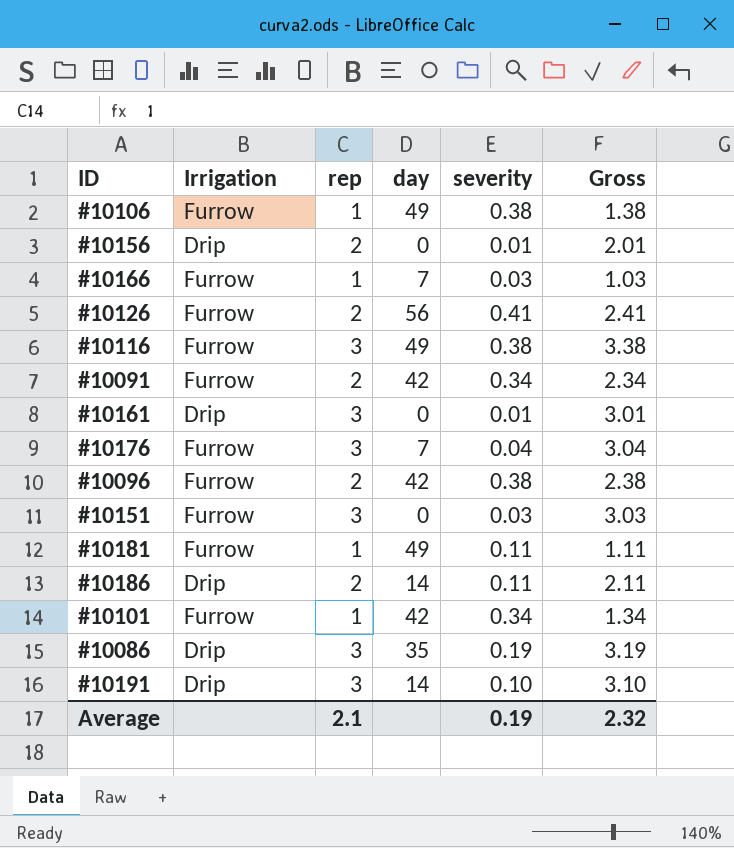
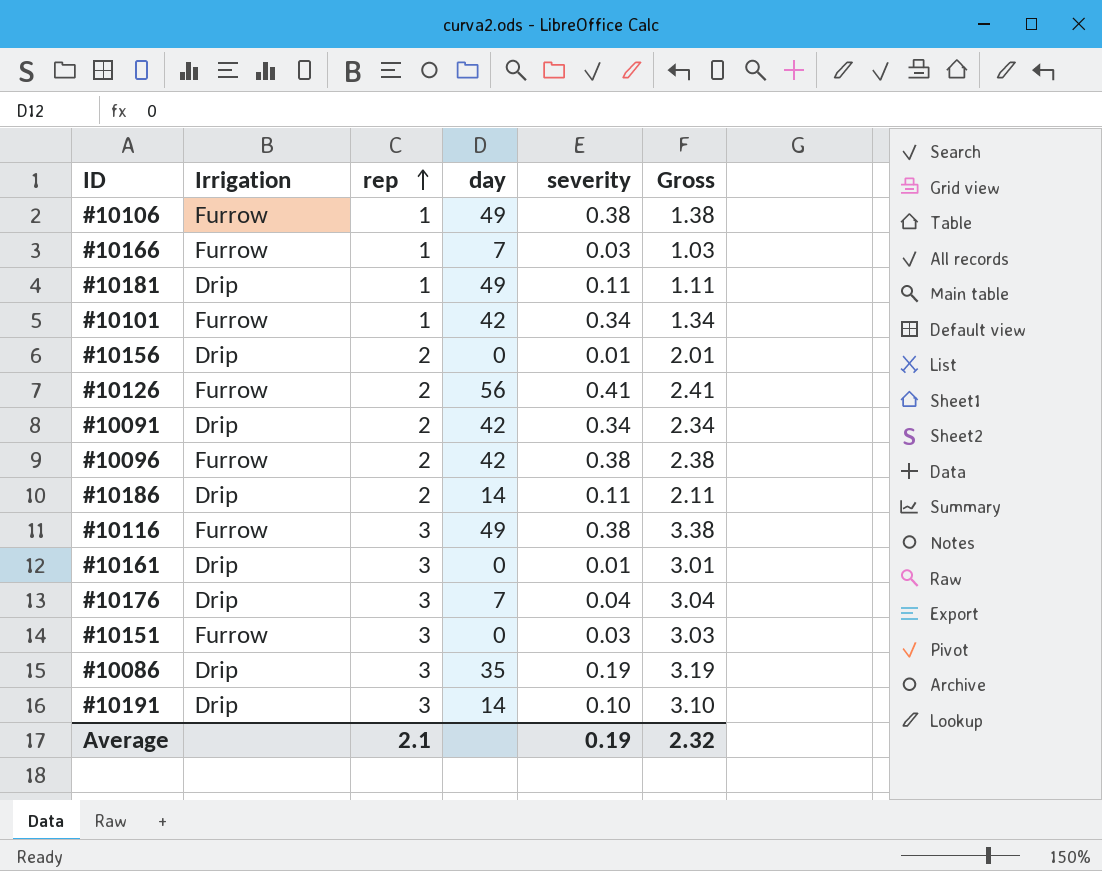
row order: none -> rep ascending
#10181 | Irrigation: Furrow -> Drip
#10091 | Irrigation: Furrow -> Drip
#10176 | Irrigation: Furrow -> Drip

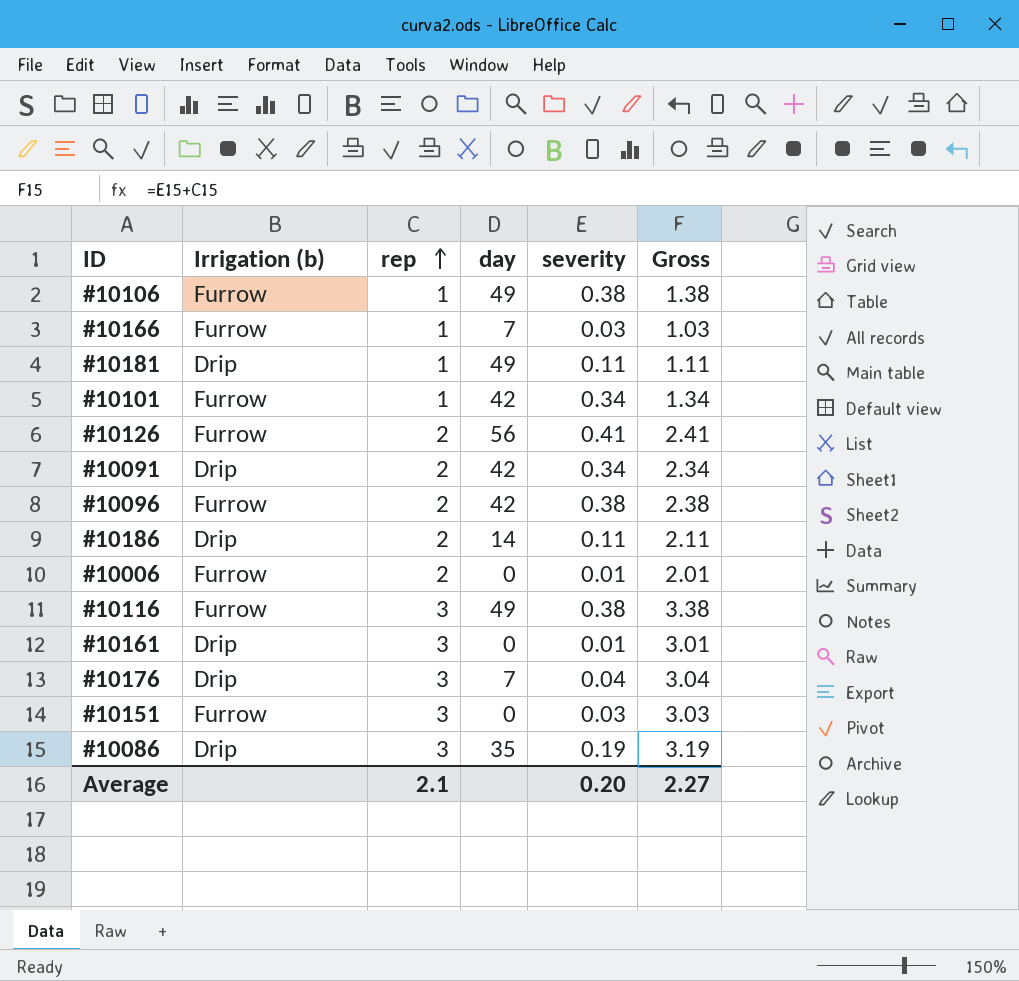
column name: Irrigation -> Irrigation (b)
row #10156: Drip | 2 | 0 | 0.01 | 2.01 -> none
row #10191: Drip | 3 | 14 | 0.10 | 3.10 -> none
row #10006: none -> Furrow | 2 | 0 | 0.01 | 2.01
Average | severity: 0.19 -> 0.20
Average | Gross: 2.32 -> 2.27

